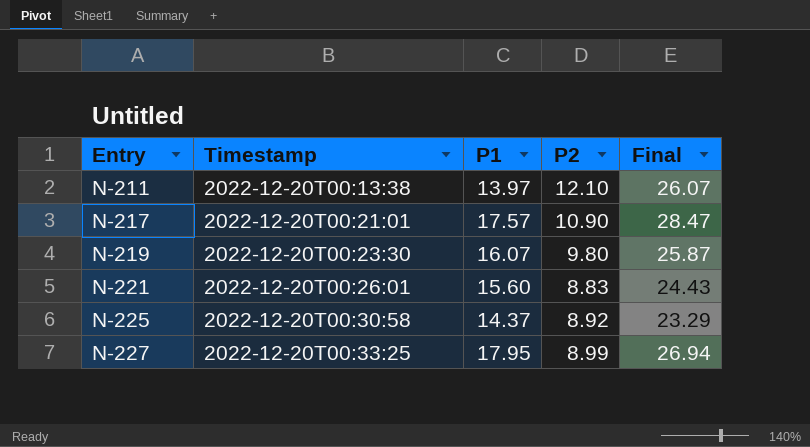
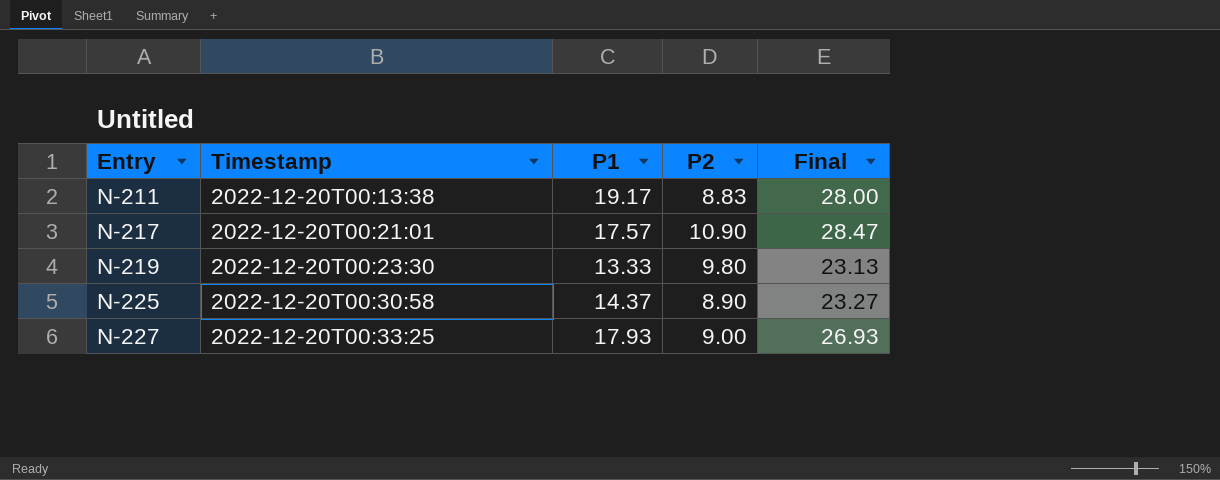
row N-221: 2022-12-20T00:26:01 | 15.60 | 8.83 | 24.43 -> none
N-211 | P1: 13.97 -> 19.17
N-211 | P2: 12.10 -> 8.83
N-211 | Final: 26.07 -> 28.00
N-219 | P1: 16.07 -> 13.33
N-219 | Final: 25.87 -> 23.13
N-225 | P2: 8.92 -> 8.90
N-225 | Final: 23.29 -> 23.27
N-227 | P1: 17.95 -> 17.93
N-227 | P2: 8.99 -> 9.00
N-227 | Final: 26.94 -> 26.93

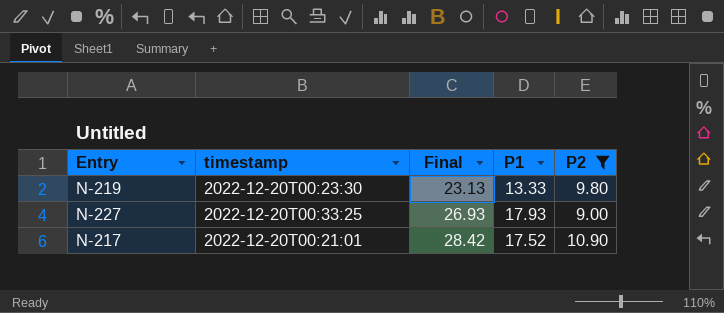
filter: none -> P2 >= 9.00
row order: Entry ascending -> Final ascending
column name: Timestamp -> timestamp
column Final | position: 5 -> 3
N-217 | Final: 28.47 -> 28.42
N-217 | P1: 17.57 -> 17.52

